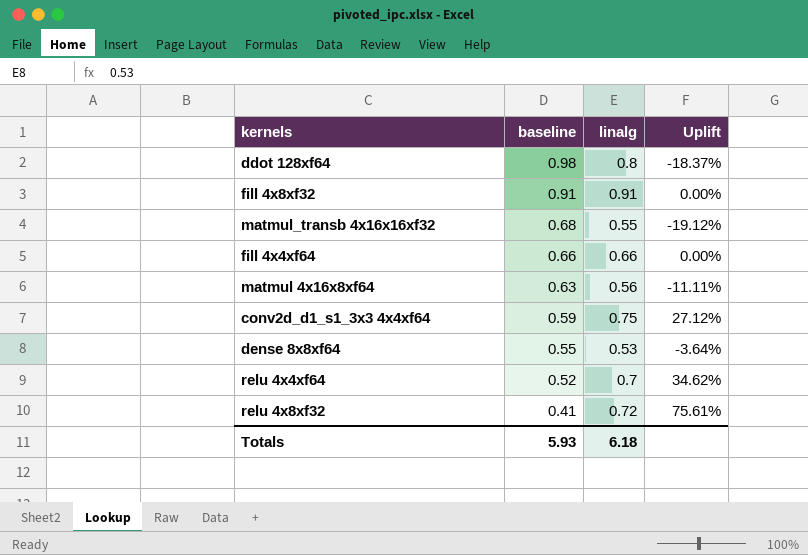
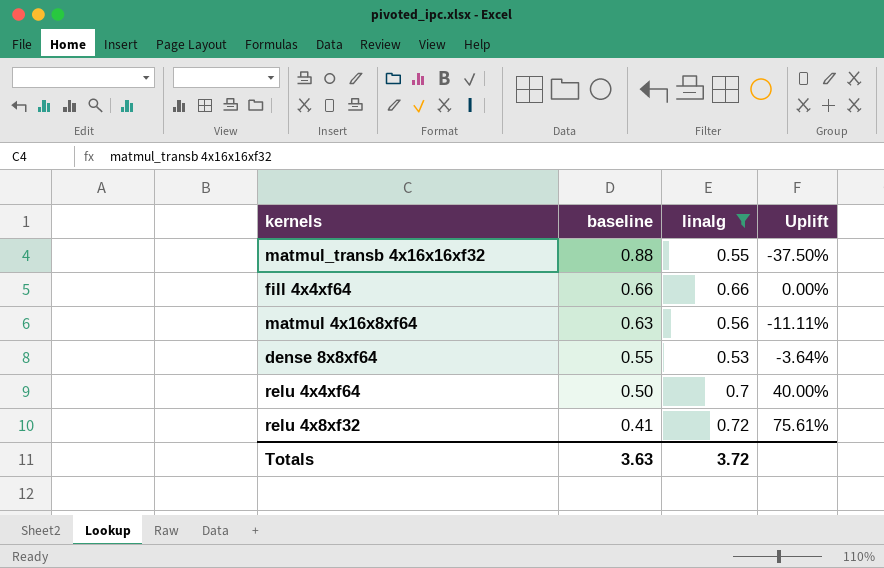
filter: none -> linalg <= 0.72
matmul_transb 4x16x16xf32 | baseline: 0.68 -> 0.88
matmul_transb 4x16x16xf32 | Uplift: -19.12% -> -37.50%
relu 4x4xf64 | baseline: 0.52 -> 0.50
relu 4x4xf64 | Uplift: 34.62% -> 40.00%
Totals | baseline: 5.93 -> 3.63
Totals | linalg: 6.18 -> 3.72

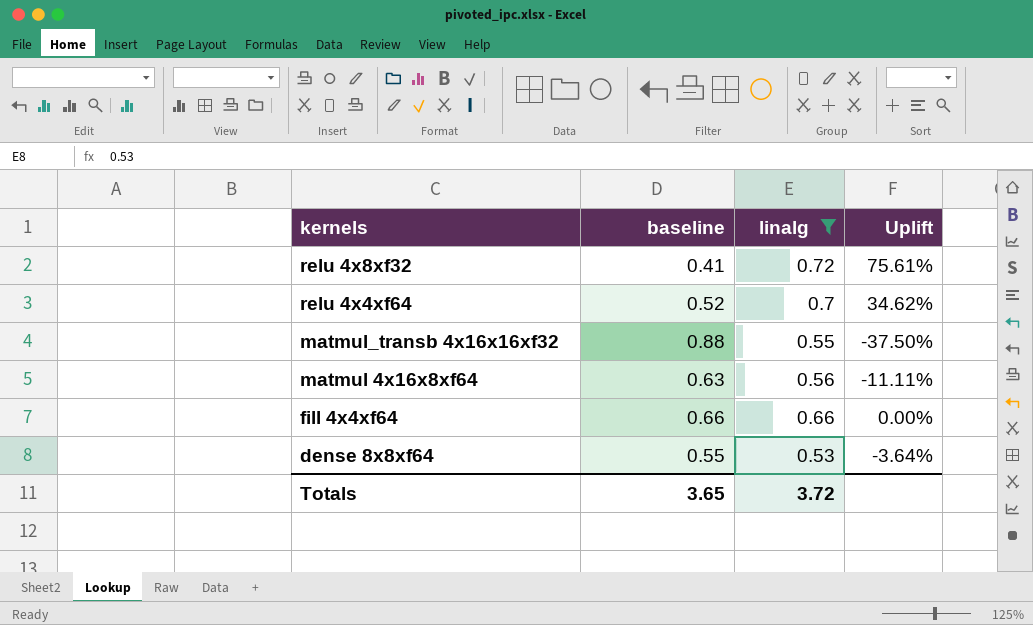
row order: baseline descending -> kernels descending
relu 4x4xf64 | baseline: 0.50 -> 0.52
relu 4x4xf64 | Uplift: 40.00% -> 34.62%
Totals | baseline: 3.63 -> 3.65

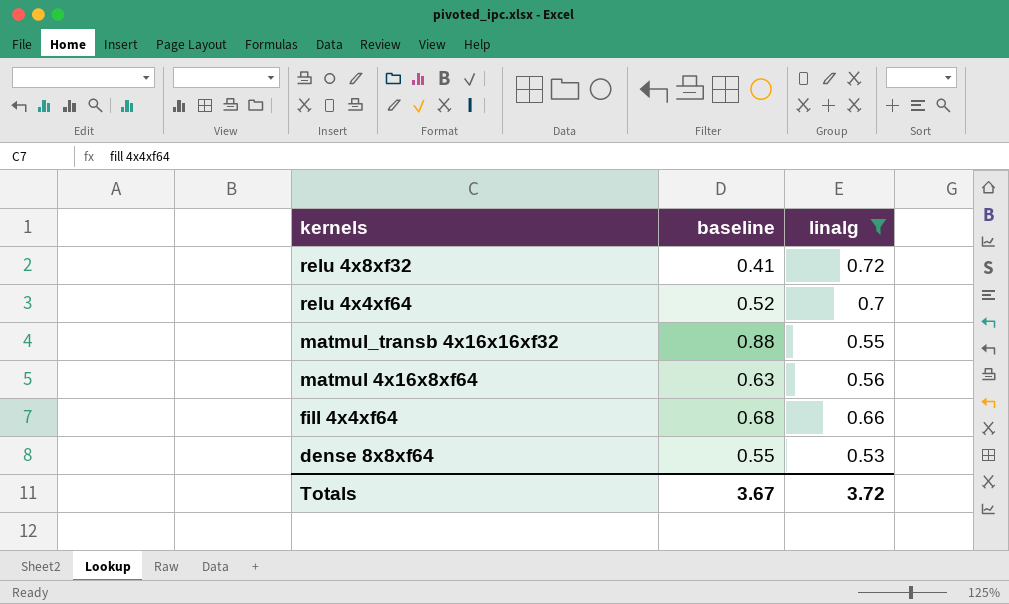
column Uplift | formula: ([linalg] - [baseline]) / [baseline] -> none
fill 4x4xf64 | baseline: 0.66 -> 0.68
Totals | baseline: 3.65 -> 3.67

